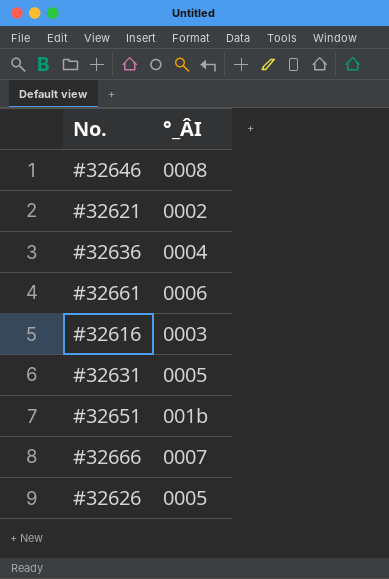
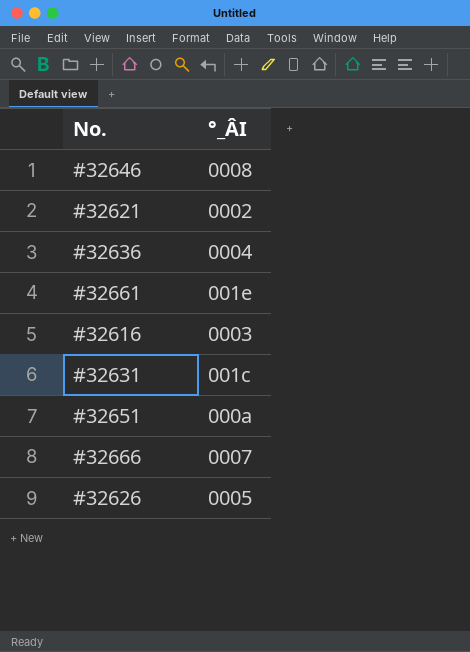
#32661 | °_ÂI: 0006 -> 001e
#32631 | °_ÂI: 0005 -> 001c
#32651 | °_ÂI: 001b -> 000a

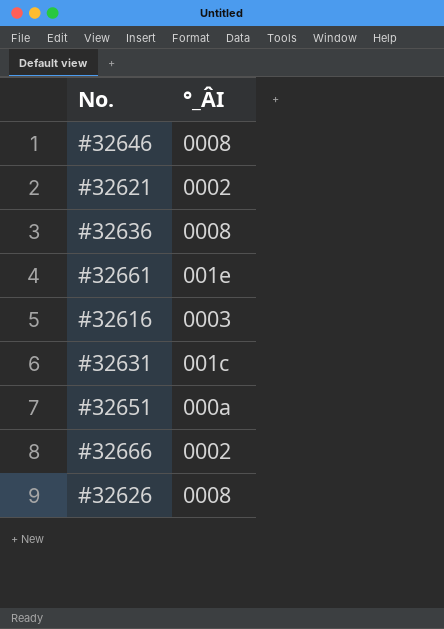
#32636 | °_ÂI: 0004 -> 0008
#32666 | °_ÂI: 0007 -> 0002
#32626 | °_ÂI: 0005 -> 0008

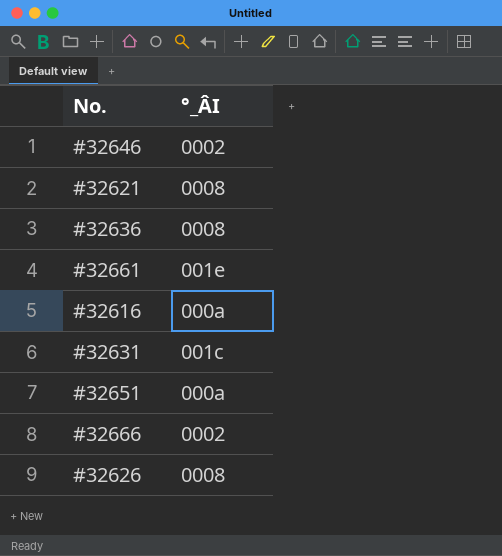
#32646 | °_ÂI: 0008 -> 0002
#32621 | °_ÂI: 0002 -> 0008
#32616 | °_ÂI: 0003 -> 000a

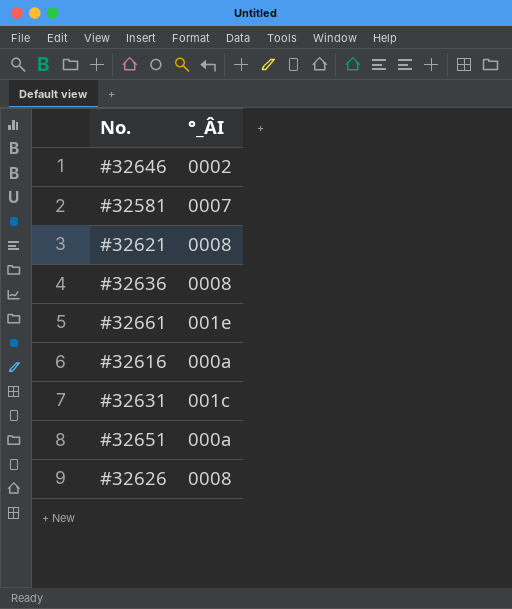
row #32666: 0002 -> none
row #32581: none -> 0007

